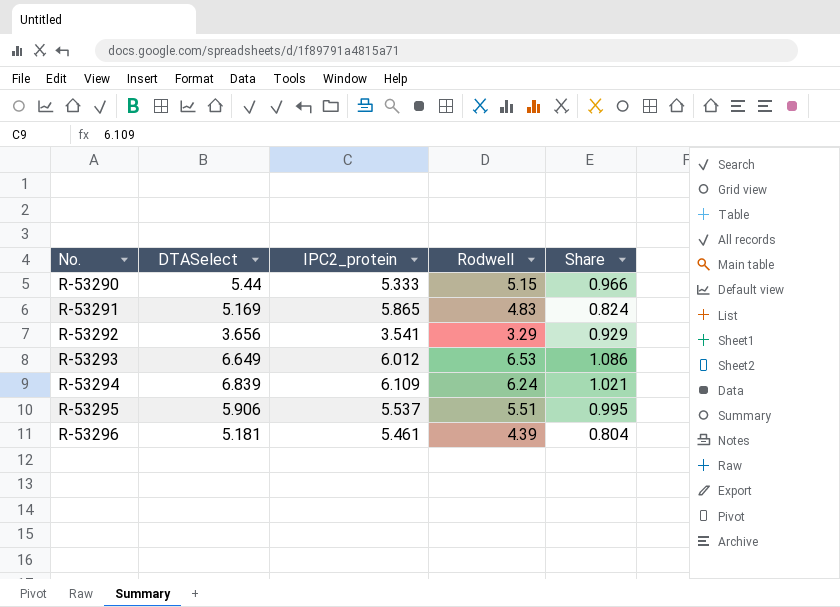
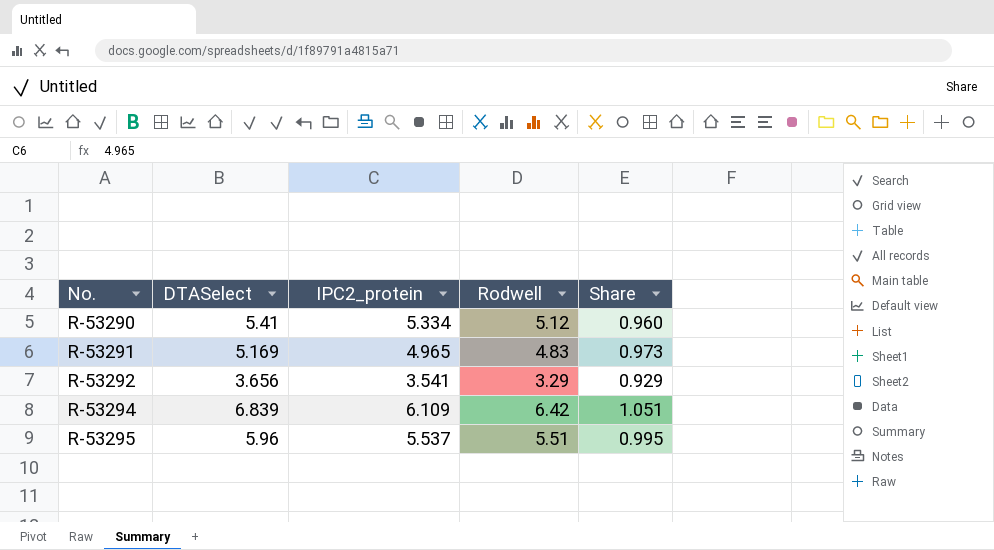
row R-53293: 6.649 | 6.012 | 6.53 | 1.086 -> none
row R-53296: 5.181 | 5.461 | 4.39 | 0.804 -> none
R-53290 | DTASelect: 5.44 -> 5.41
R-53290 | IPC2_protein: 5.333 -> 5.334
R-53290 | Rodwell: 5.15 -> 5.12
R-53290 | Share: 0.966 -> 0.960
R-53291 | IPC2_protein: 5.865 -> 4.965
R-53291 | Share: 0.824 -> 0.973
R-53294 | Rodwell: 6.24 -> 6.42
R-53294 | Share: 1.021 -> 1.051
R-53295 | DTASelect: 5.906 -> 5.96

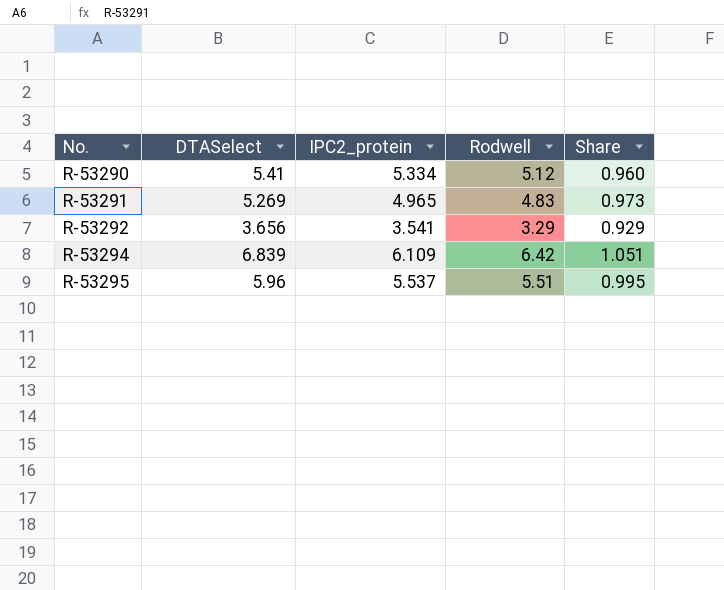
R-53291 | DTASelect: 5.169 -> 5.269

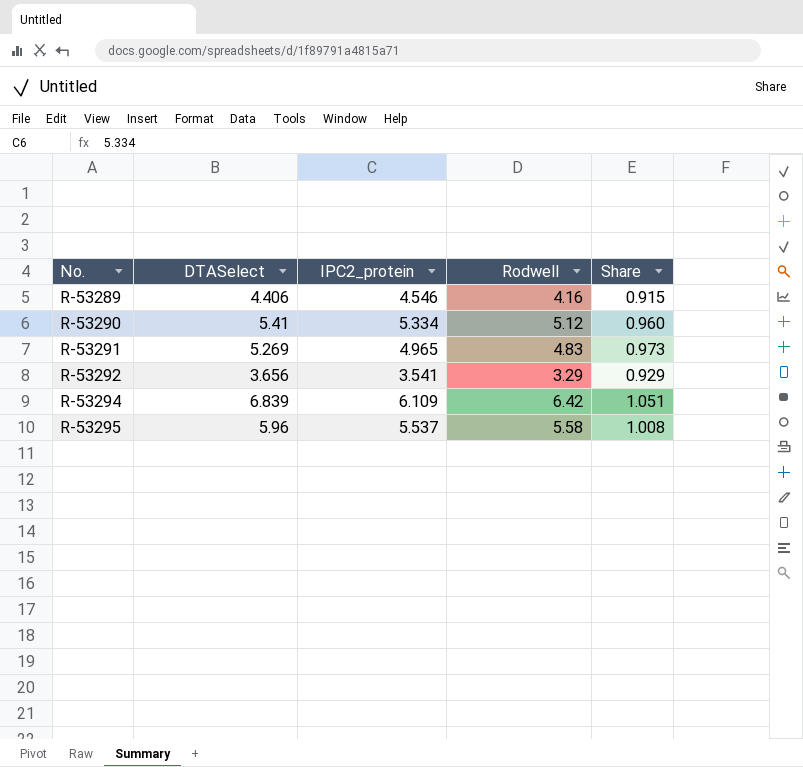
row R-53289: none -> 4.406 | 4.546 | 4.16 | 0.915
R-53295 | Rodwell: 5.51 -> 5.58
R-53295 | Share: 0.995 -> 1.008

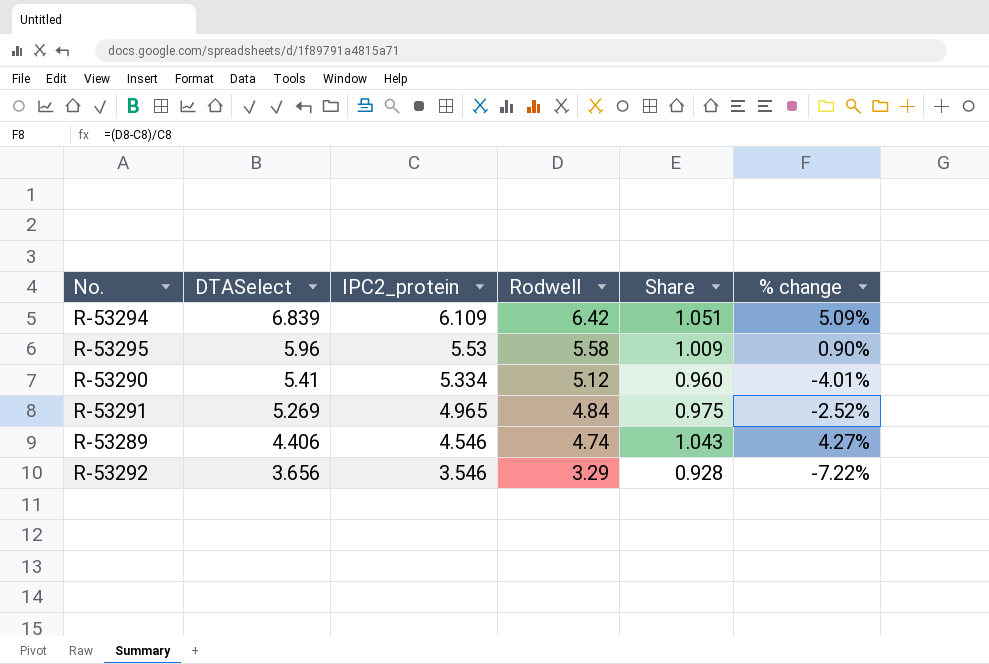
row order: No. ascending -> DTASelect descending
column % change | formula: none -> ([Rodwell] - [IPC2_protein]) / [IPC2_protein]
R-53295 | IPC2_protein: 5.537 -> 5.53
R-53295 | Share: 1.008 -> 1.009
R-53291 | Rodwell: 4.83 -> 4.84
R-53291 | Share: 0.973 -> 0.975
R-53289 | Rodwell: 4.16 -> 4.74
R-53289 | Share: 0.915 -> 1.043
R-53292 | IPC2_protein: 3.541 -> 3.546
R-53292 | Share: 0.929 -> 0.928

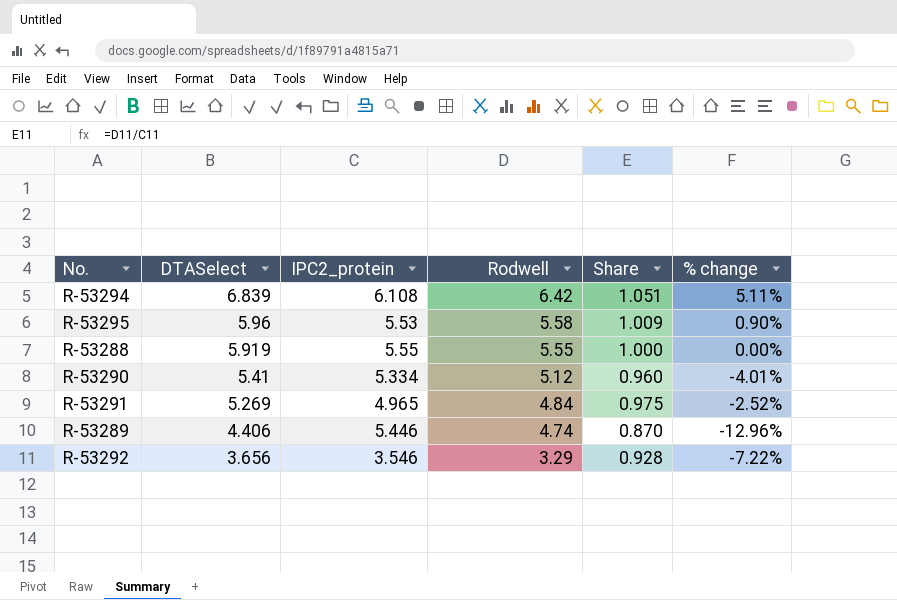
R-53294 | IPC2_protein: 6.109 -> 6.108
R-53294 | % change: 5.09% -> 5.11%
row R-53288: none -> 5.919 | 5.55 | 5.55 | 1.000 | 0.00%
R-53289 | IPC2_protein: 4.546 -> 5.446
R-53289 | Share: 1.043 -> 0.870
R-53289 | % change: 4.27% -> -12.96%

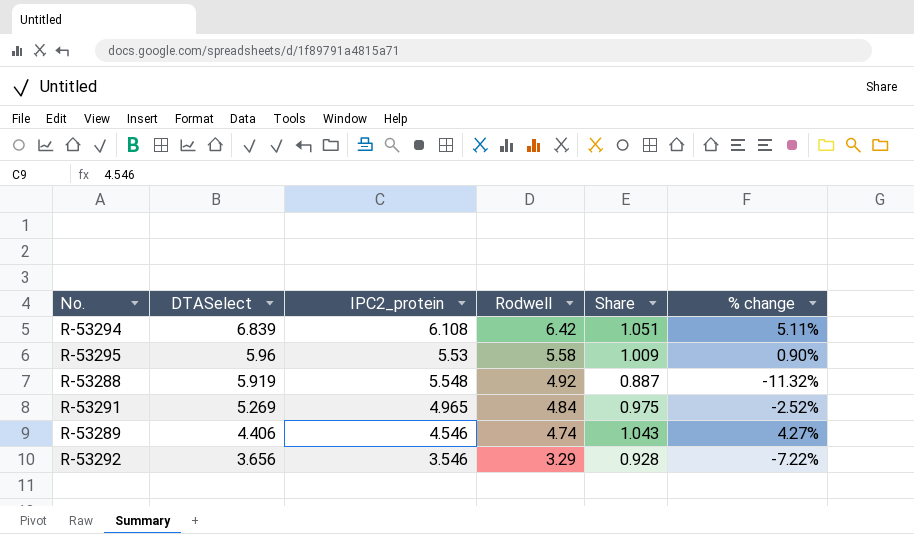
row R-53290: 5.41 | 5.334 | 5.12 | 0.960 | -4.01% -> none
R-53288 | IPC2_protein: 5.55 -> 5.548
R-53288 | Rodwell: 5.55 -> 4.92
R-53288 | Share: 1.000 -> 0.887
R-53288 | % change: 0.00% -> -11.32%
R-53289 | IPC2_protein: 5.446 -> 4.546
R-53289 | Share: 0.870 -> 1.043
R-53289 | % change: -12.96% -> 4.27%

